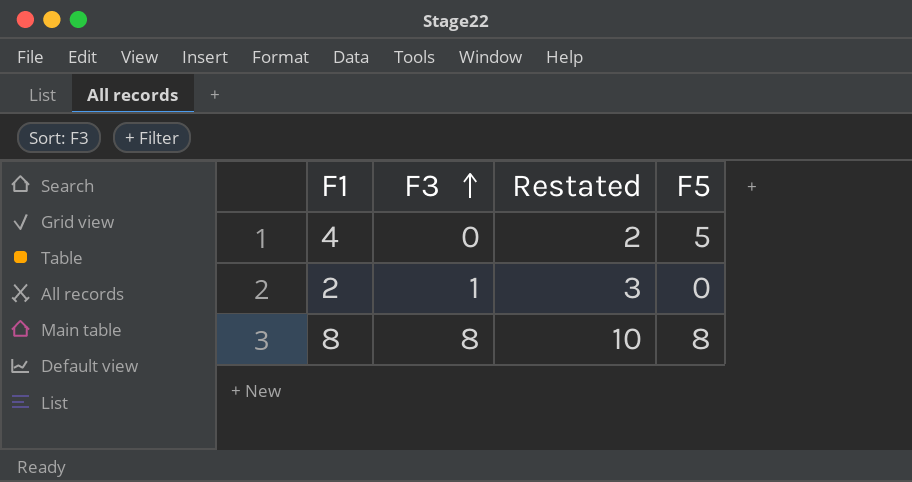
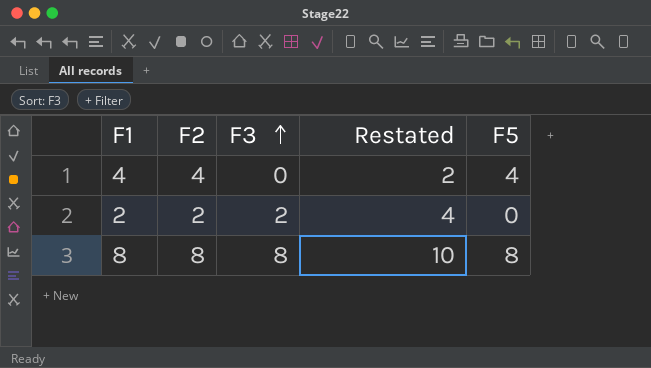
column F2 | position: none -> 2
4 | F5: 5 -> 4
2 | F3: 1 -> 2
2 | Restated: 3 -> 4

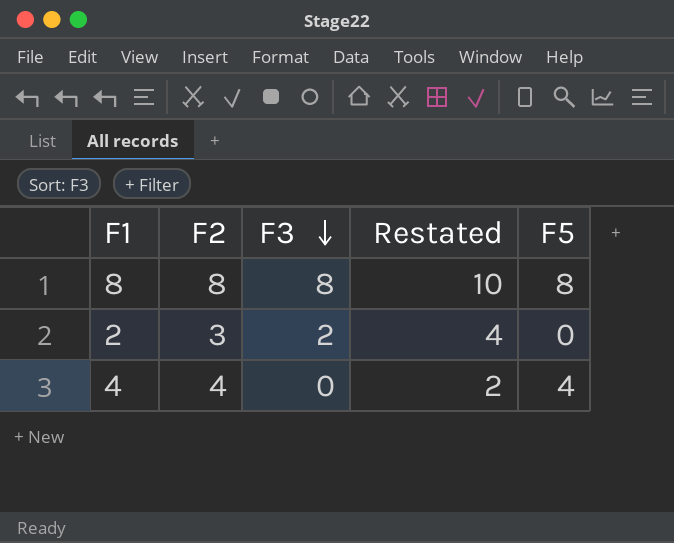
row order: F3 ascending -> F3 descending
2 | F2: 2 -> 3

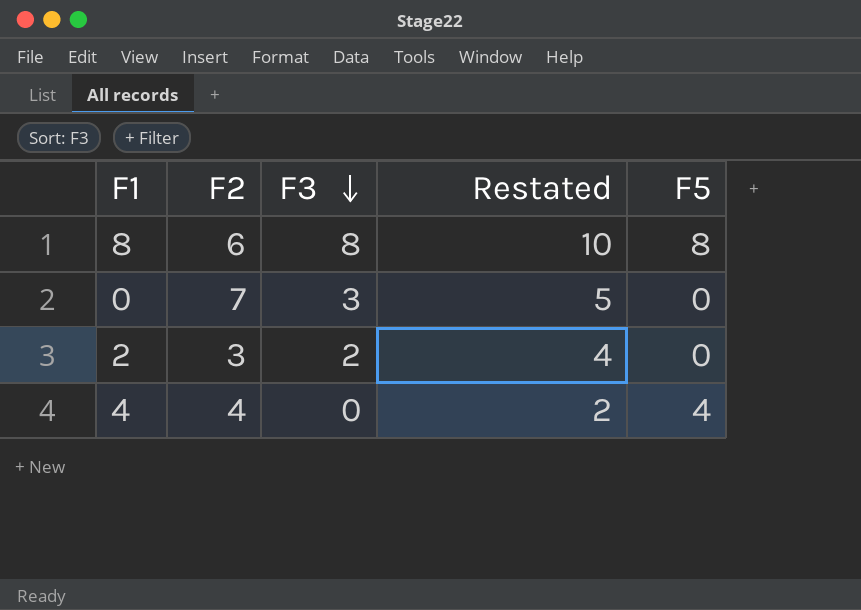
8 | F2: 8 -> 6
row 0: none -> 7 | 3 | 5 | 0

